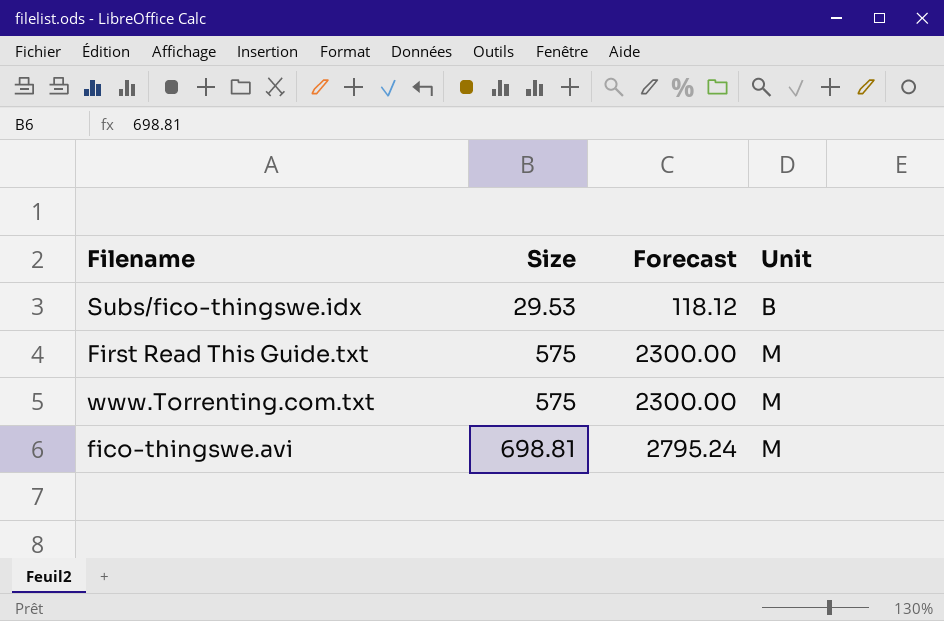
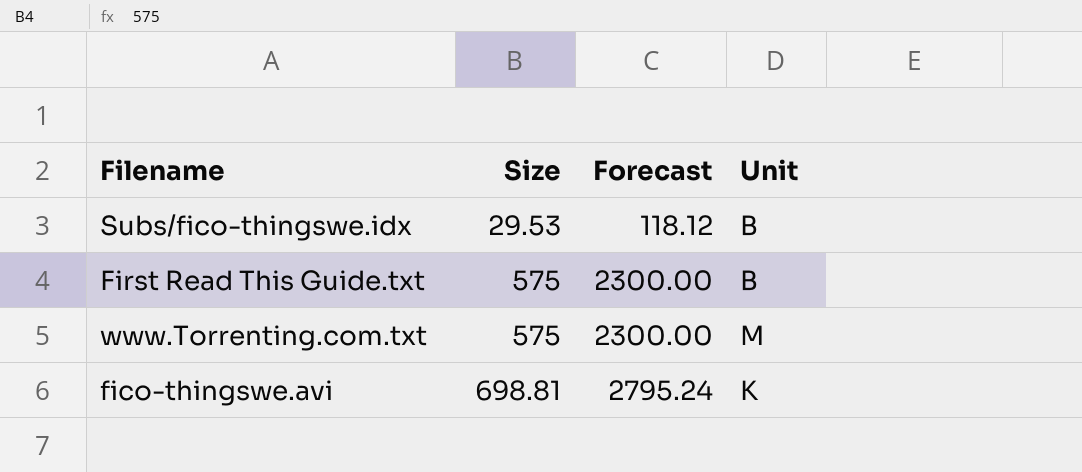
First Read This Guide.txt | Unit: M -> B
fico-thingswe.avi | Unit: M -> K

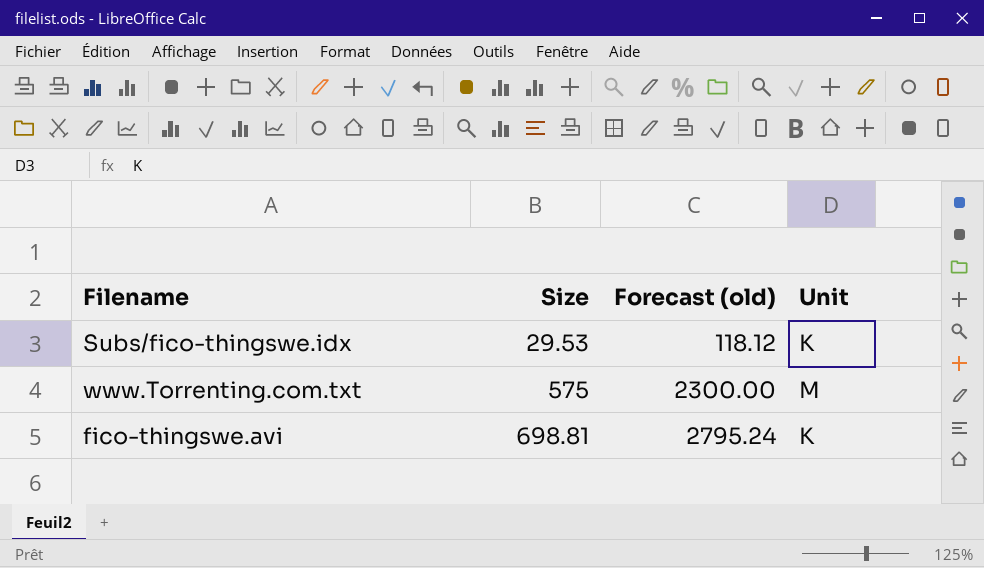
column name: Forecast -> Forecast (old)
row First Read This Guide.txt: 575 | 2300.00 | B -> none
Subs/fico-thingswe.idx | Unit: B -> K

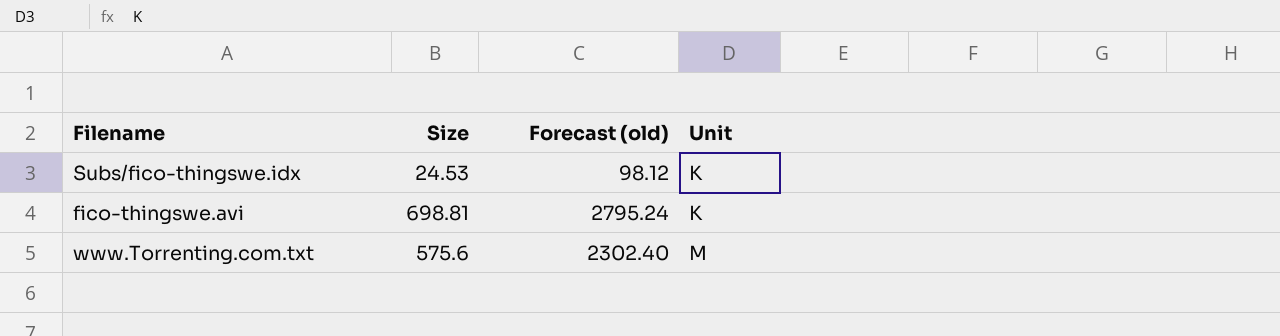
row order: Size ascending -> Unit ascending
Subs/fico-thingswe.idx | Size: 29.53 -> 24.53
Subs/fico-thingswe.idx | Forecast (old): 118.12 -> 98.12
www.Torrenting.com.txt | Size: 575 -> 575.6
www.Torrenting.com.txt | Forecast (old): 2300.00 -> 2302.40

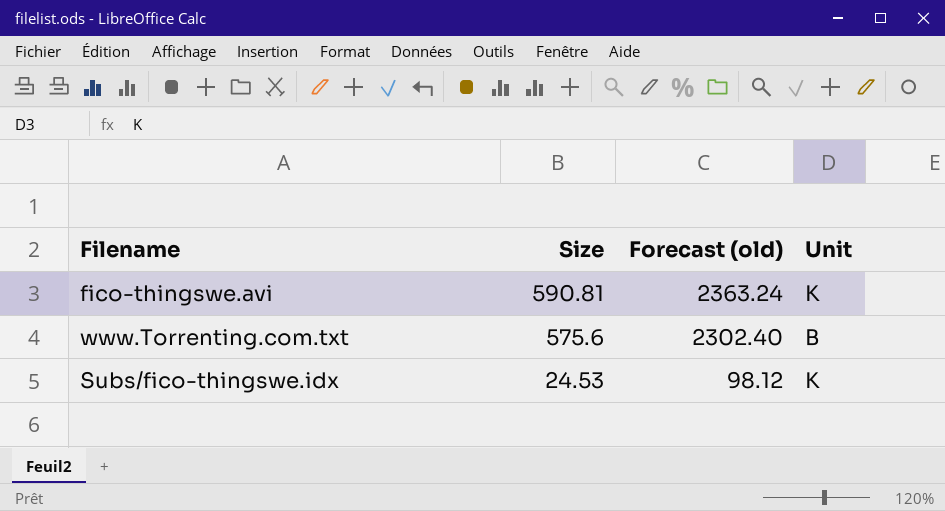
row order: Unit ascending -> Size descending
fico-thingswe.avi | Size: 698.81 -> 590.81
fico-thingswe.avi | Forecast (old): 2795.24 -> 2363.24
www.Torrenting.com.txt | Unit: M -> B

